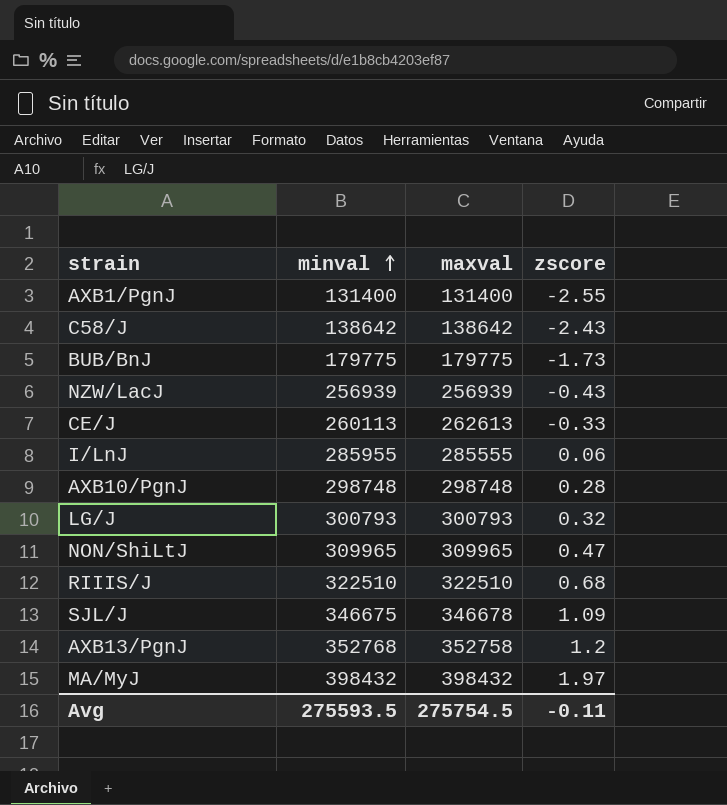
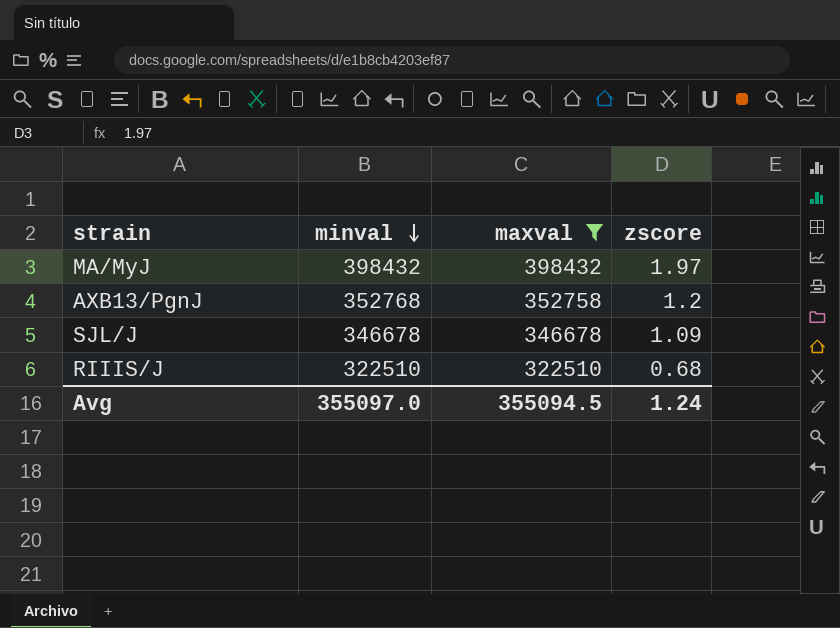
filter: none -> maxval >= 322510
row order: minval ascending -> minval descending
SJL/J | minval: 346675 -> 346678
Avg | minval: 275593.5 -> 355097.0
Avg | maxval: 275754.5 -> 355094.5
Avg | zscore: -0.11 -> 1.24

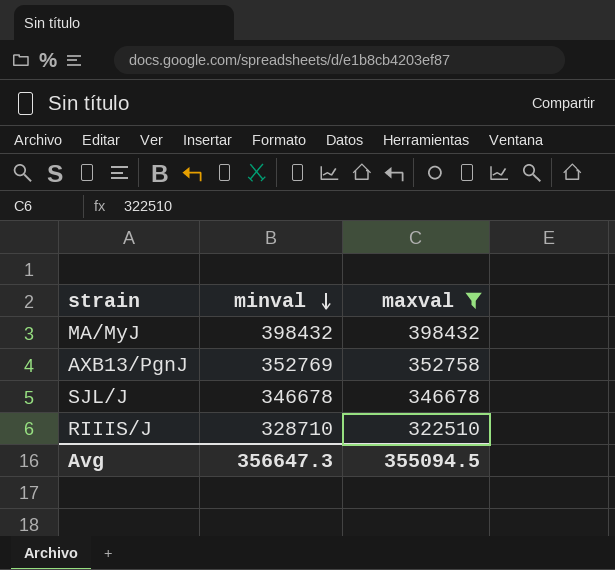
column zscore | position: 4 -> none
AXB13/PgnJ | minval: 352768 -> 352769
RIIIS/J | minval: 322510 -> 328710
Avg | minval: 355097.0 -> 356647.3

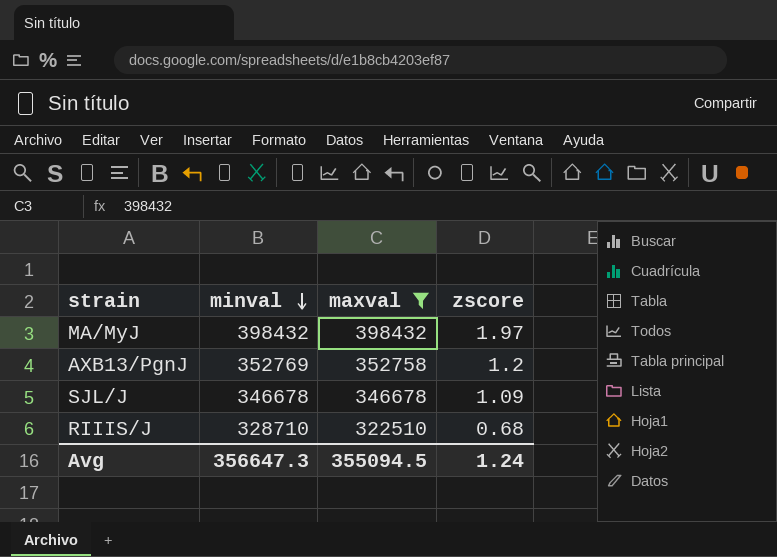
column zscore | position: none -> 4

